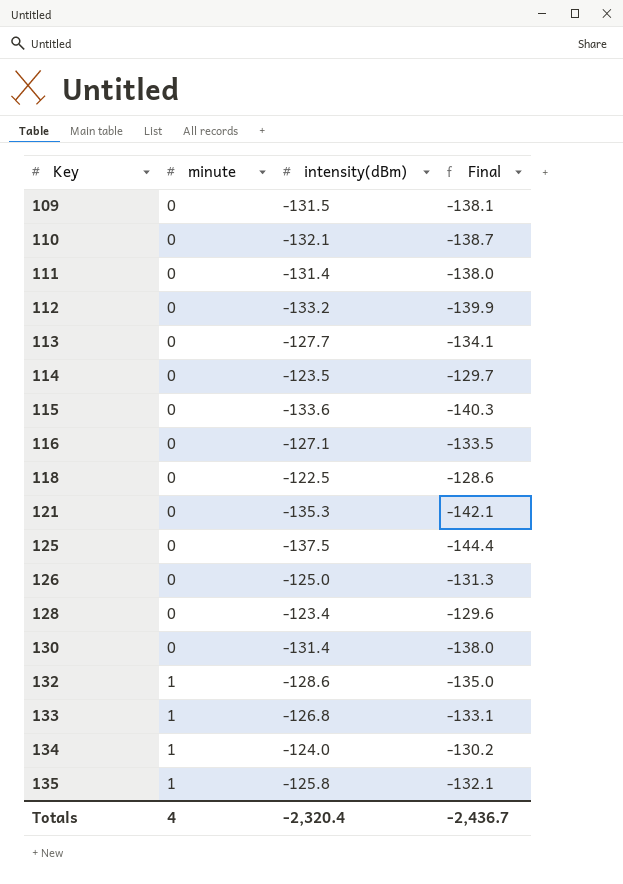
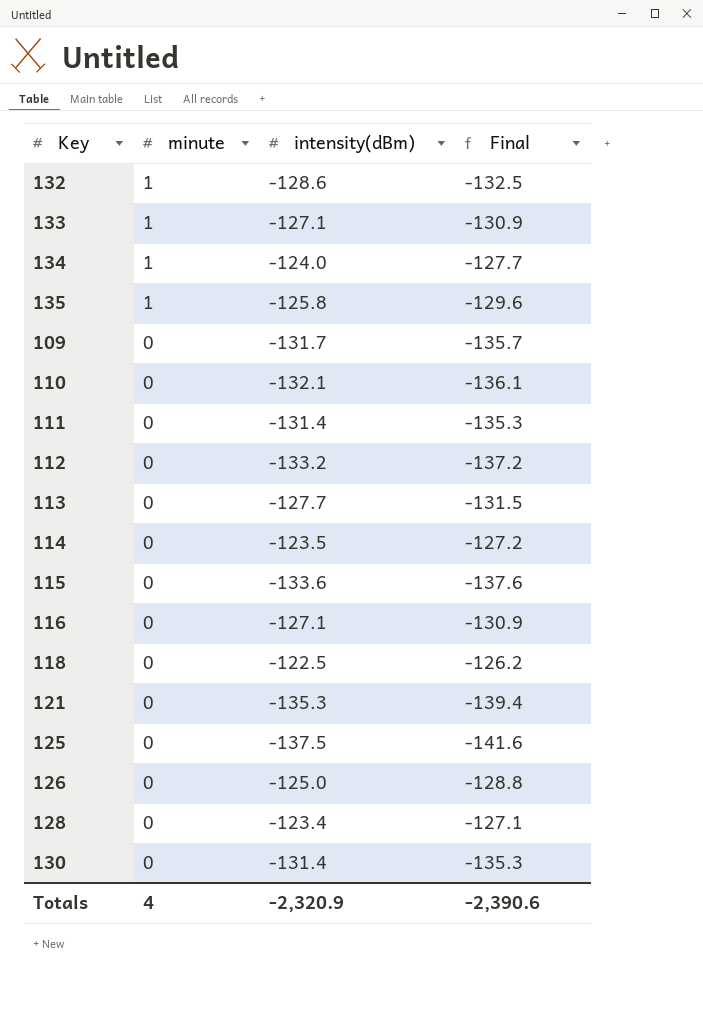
row order: Key ascending -> minute descending
column Final | formula: [intensity(dBm)] * 1.05 -> [intensity(dBm)] * 1.03
133 | intensity(dBm): -126.8 -> -127.1
109 | intensity(dBm): -131.5 -> -131.7
Totals | intensity(dBm): -2,320.4 -> -2,320.9
Totals | Final: -2,436.7 -> -2,390.6

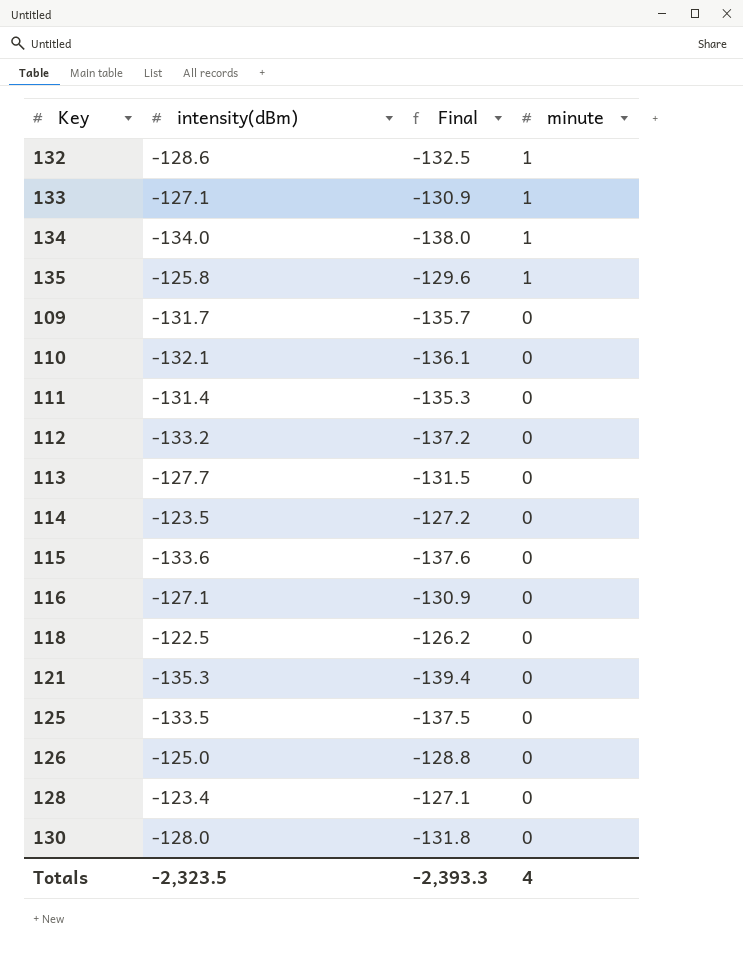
column minute | position: 2 -> 4
134 | intensity(dBm): -124.0 -> -134.0
134 | Final: -127.7 -> -138.0
125 | intensity(dBm): -137.5 -> -133.5
125 | Final: -141.6 -> -137.5
130 | intensity(dBm): -131.4 -> -128.0
130 | Final: -135.3 -> -131.8
Totals | intensity(dBm): -2,320.9 -> -2,323.5
Totals | Final: -2,390.6 -> -2,393.3

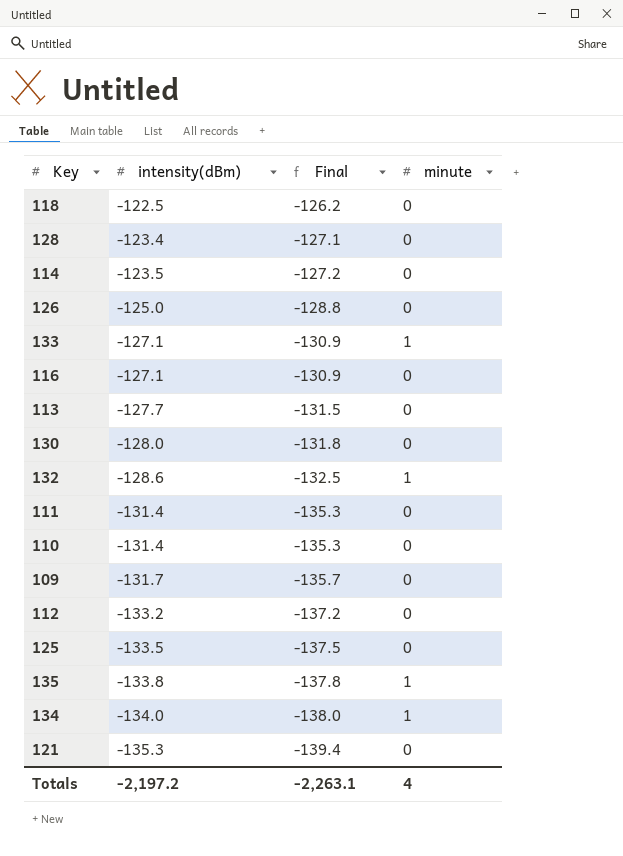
row order: minute descending -> intensity(dBm) descending
row 115: -133.6 | -137.6 | 0 -> none
110 | intensity(dBm): -132.1 -> -131.4
110 | Final: -136.1 -> -135.3
135 | intensity(dBm): -125.8 -> -133.8
135 | Final: -129.6 -> -137.8
Totals | intensity(dBm): -2,323.5 -> -2,197.2
Totals | Final: -2,393.3 -> -2,263.1

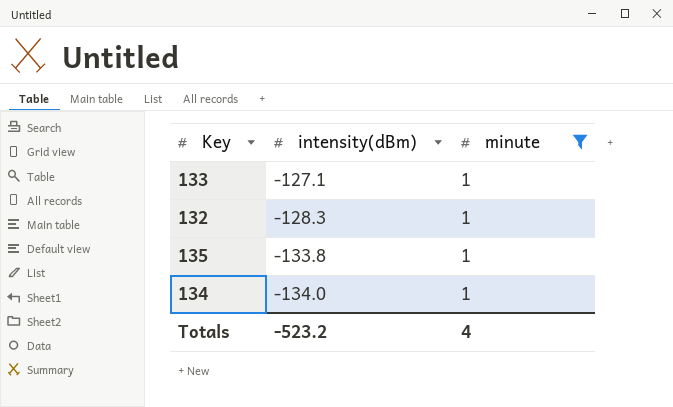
filter: none -> minute = 1
column Final | formula: [intensity(dBm)] * 1.03 -> none
132 | intensity(dBm): -128.6 -> -128.3
Totals | intensity(dBm): -2,197.2 -> -523.2

